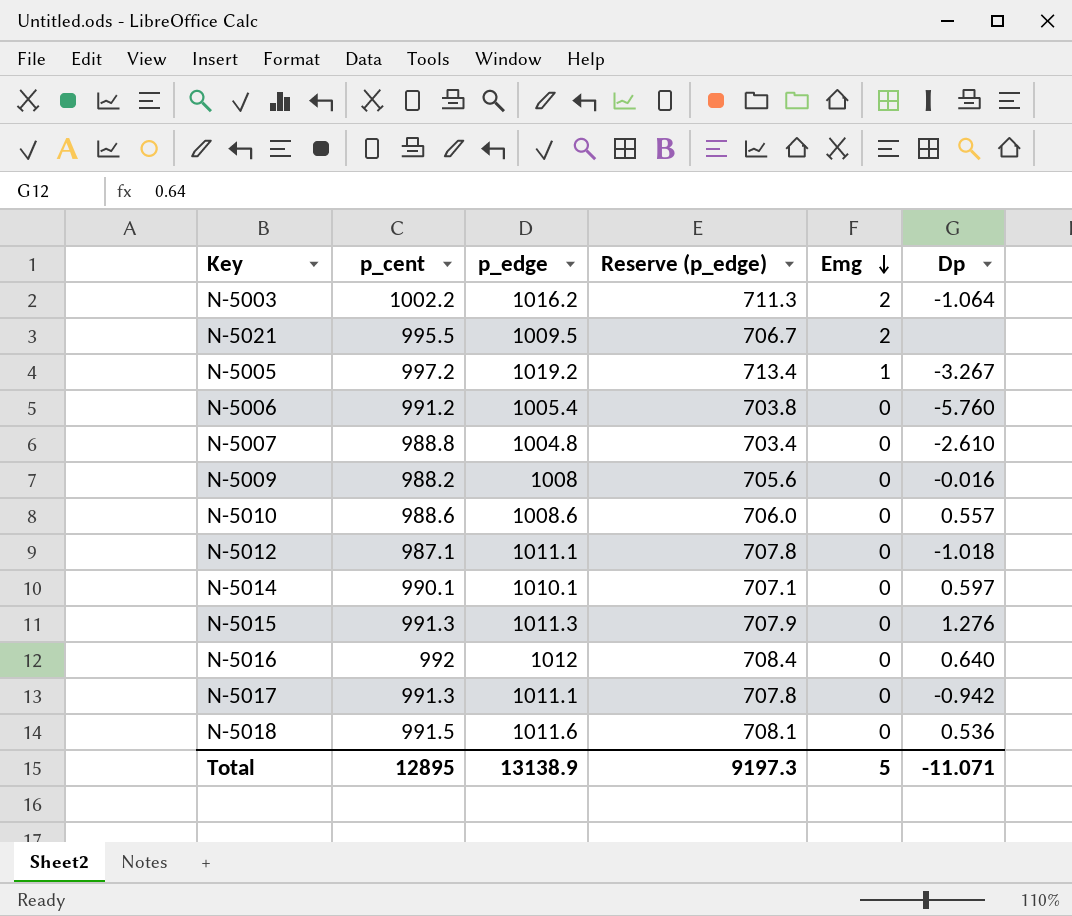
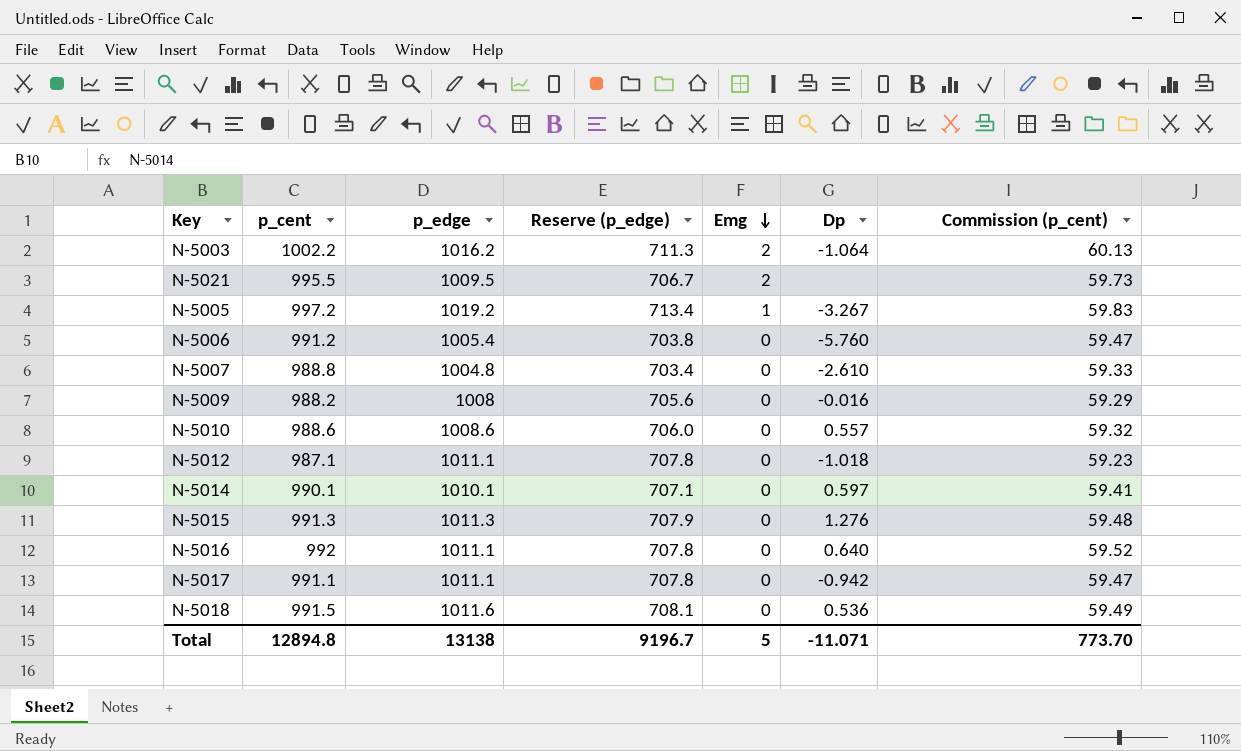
column Commission (p_cent) | formula: none -> [p_cent] * 0.06
N-5016 | p_edge: 1012 -> 1011.1
N-5016 | Reserve (p_edge): 708.4 -> 707.8
N-5017 | p_cent: 991.3 -> 991.1
Total | p_cent: 12895 -> 12894.8
Total | p_edge: 13138.9 -> 13138
Total | Reserve (p_edge): 9197.3 -> 9196.7

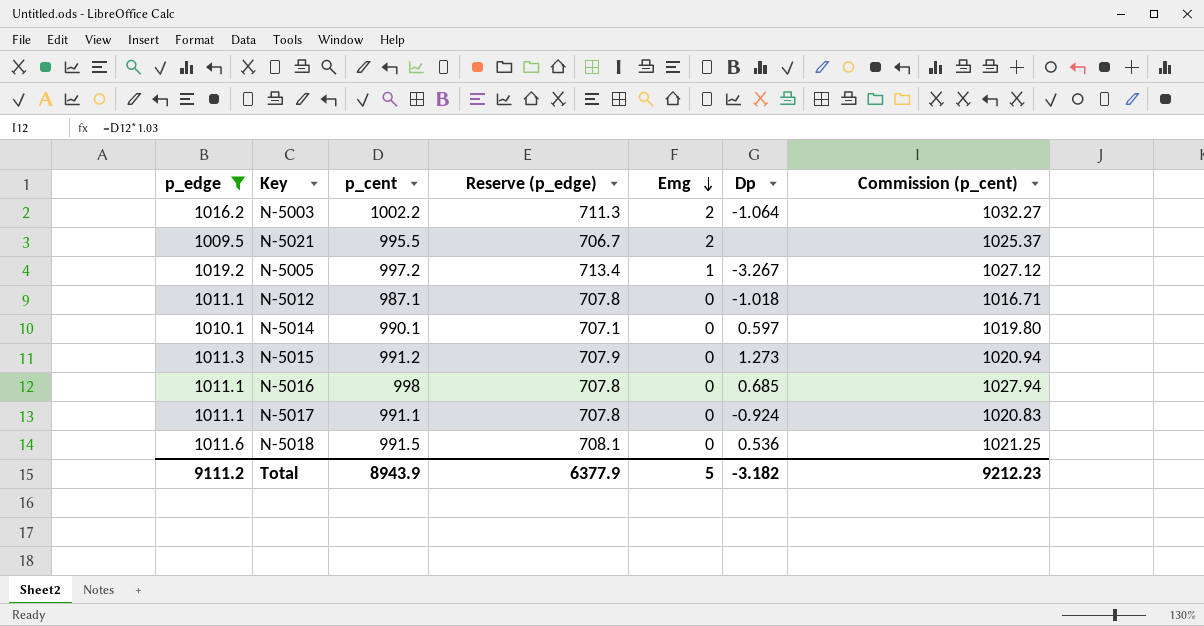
filter: none -> p_edge >= 1009.5
column p_edge | position: 3 -> 1
column Commission (p_cent) | formula: [p_cent] * 0.06 -> [p_cent] * 1.03
N-5015 | p_cent: 991.3 -> 991.2
N-5015 | Dp: 1.276 -> 1.273
N-5016 | p_cent: 992 -> 998
N-5016 | Dp: 0.640 -> 0.685
N-5017 | Dp: -0.942 -> -0.924
Total | p_edge: 13138 -> 9111.2
Total | p_cent: 12894.8 -> 8943.9
Total | Reserve (p_edge): 9196.7 -> 6377.9
Total | Dp: -11.071 -> -3.182
Total | Commission (p_cent): 773.70 -> 9212.23

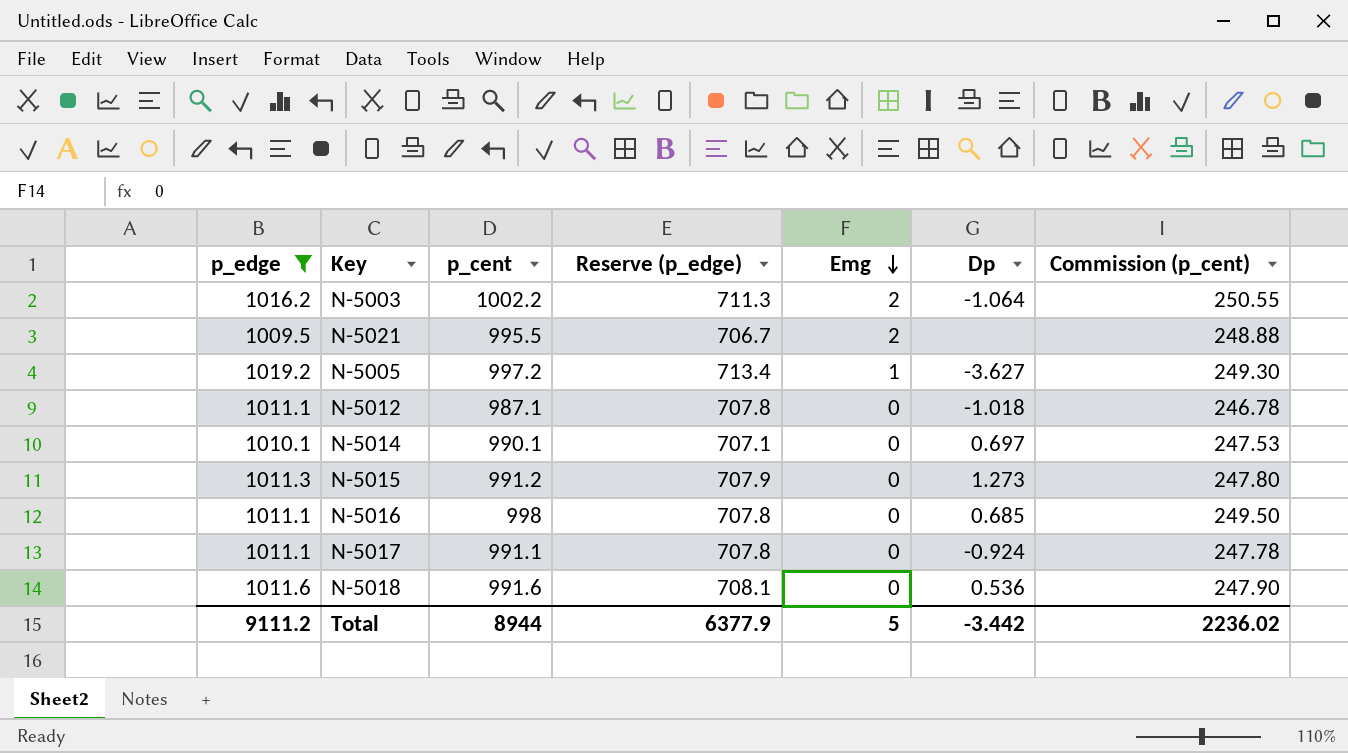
column Commission (p_cent) | formula: [p_cent] * 1.03 -> [p_cent] * 0.25
N-5005 | Dp: -3.267 -> -3.627
N-5014 | Dp: 0.597 -> 0.697
N-5018 | p_cent: 991.5 -> 991.6
Total | p_cent: 8943.9 -> 8944
Total | Dp: -3.182 -> -3.442
Total | Commission (p_cent): 9212.23 -> 2236.02

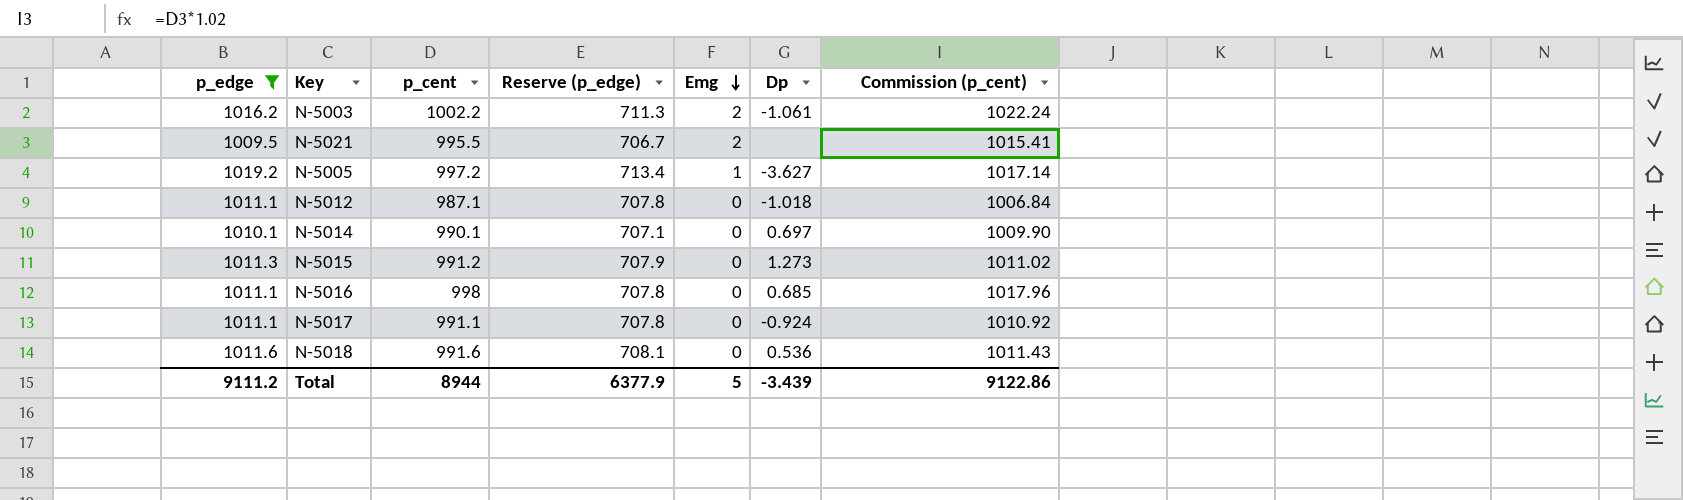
column Commission (p_cent) | formula: [p_cent] * 0.25 -> [p_cent] * 1.02
N-5003 | Dp: -1.064 -> -1.061
Total | Dp: -3.442 -> -3.439
Total | Commission (p_cent): 2236.02 -> 9122.86

